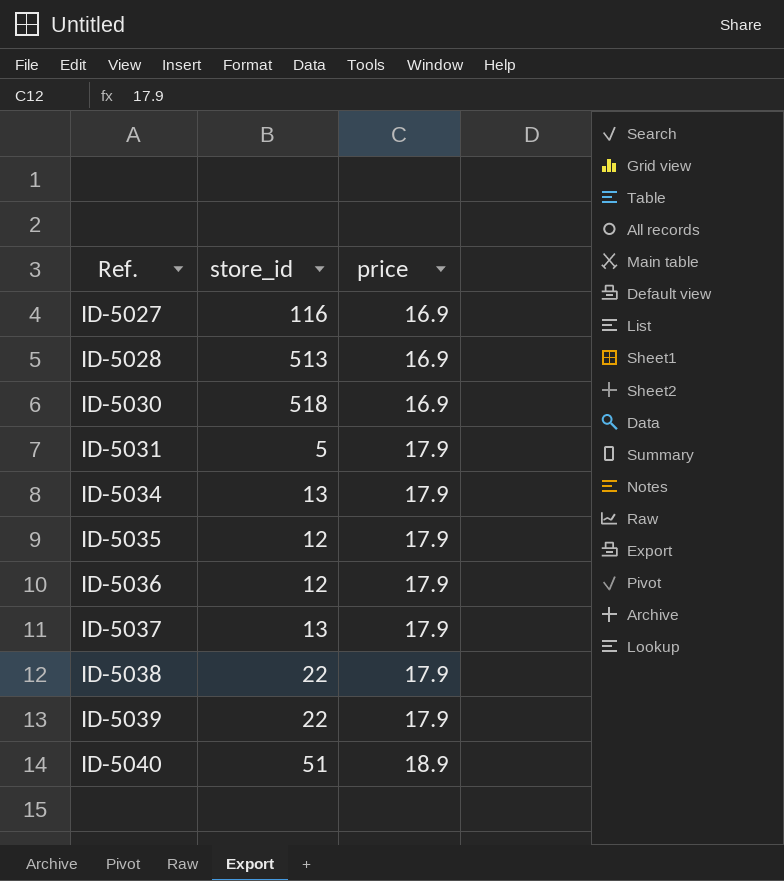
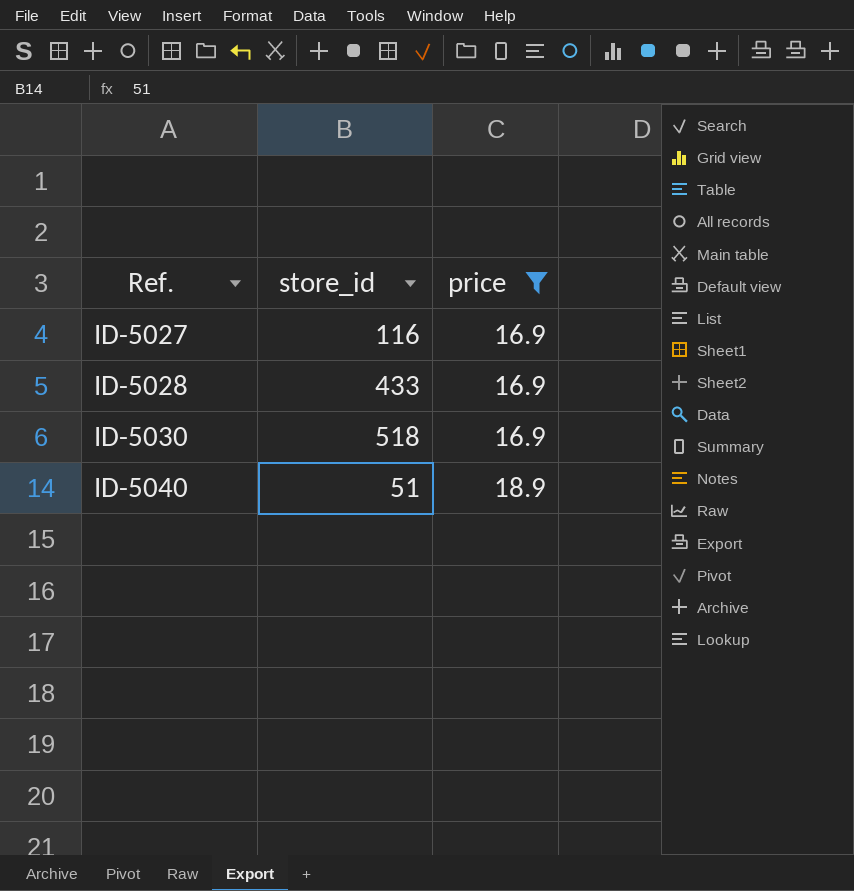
filter: none -> price != 17.9
ID-5028 | store_id: 513 -> 433

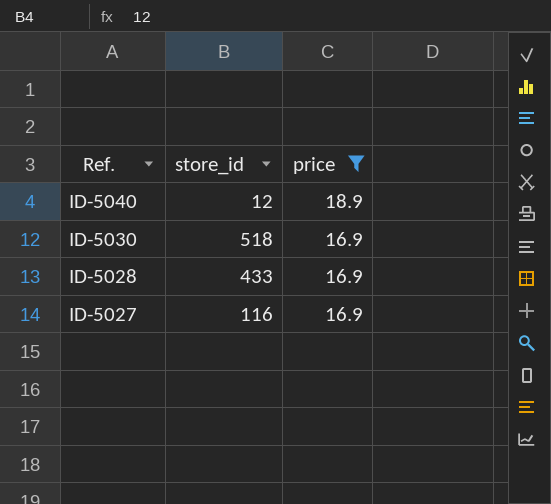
row order: Ref. ascending -> Ref. descending
ID-5040 | store_id: 51 -> 12

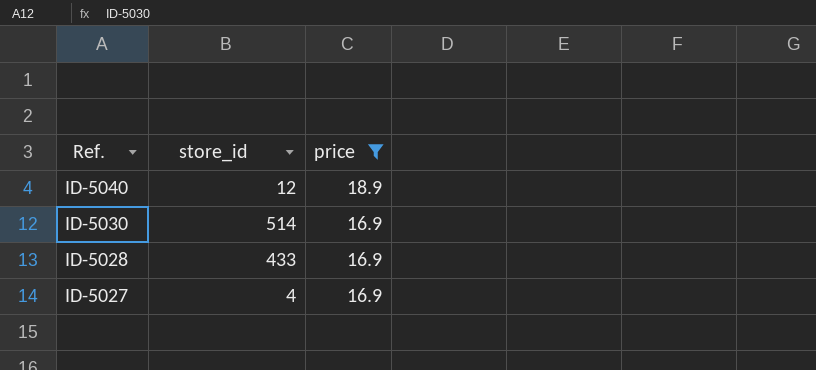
ID-5030 | store_id: 518 -> 514
ID-5027 | store_id: 116 -> 4

